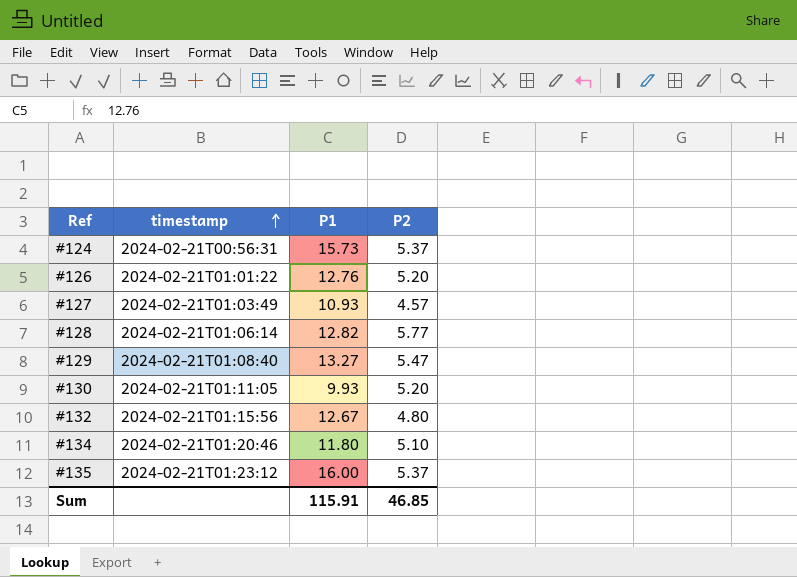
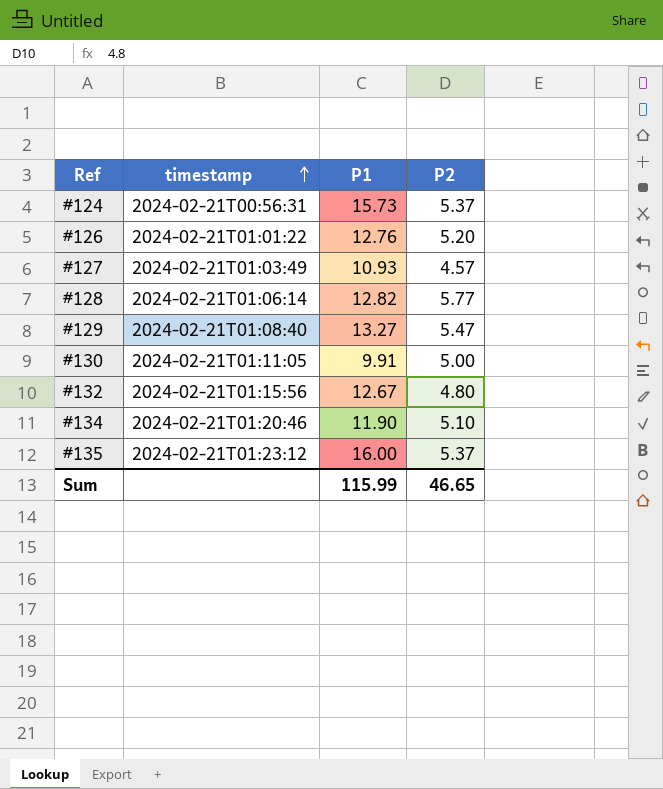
#130 | P1: 9.93 -> 9.91
#130 | P2: 5.20 -> 5.00
#134 | P1: 11.80 -> 11.90
Sum | P1: 115.91 -> 115.99
Sum | P2: 46.85 -> 46.65

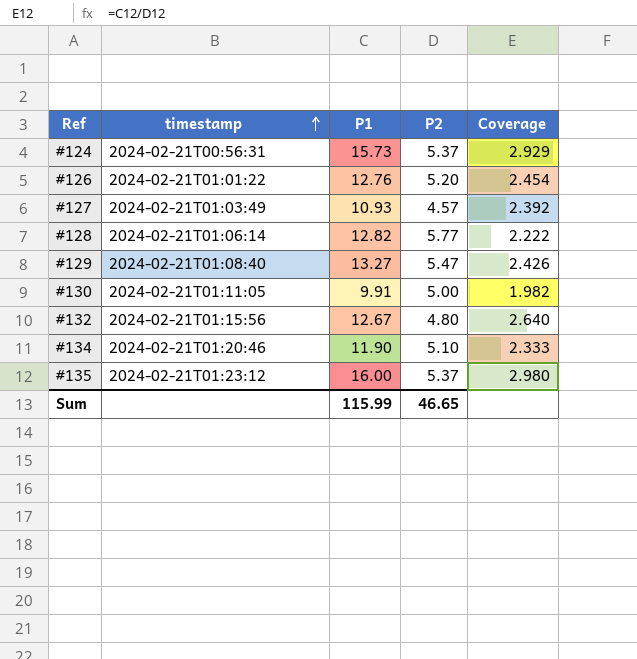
column Coverage | formula: none -> [P1] / [P2]

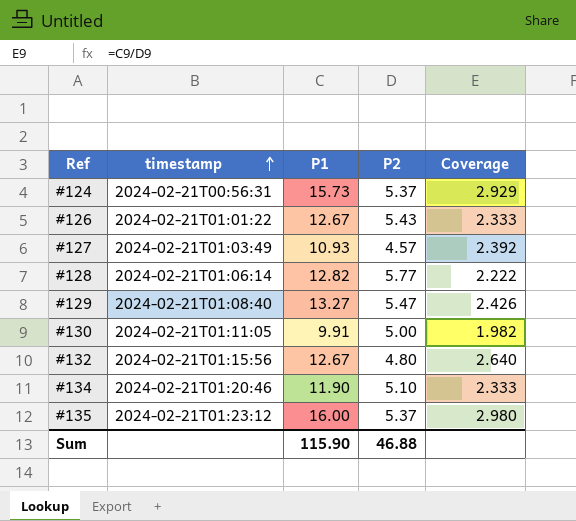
#126 | P1: 12.76 -> 12.67
#126 | P2: 5.20 -> 5.43
#126 | Coverage: 2.454 -> 2.333
Sum | P1: 115.99 -> 115.90
Sum | P2: 46.65 -> 46.88

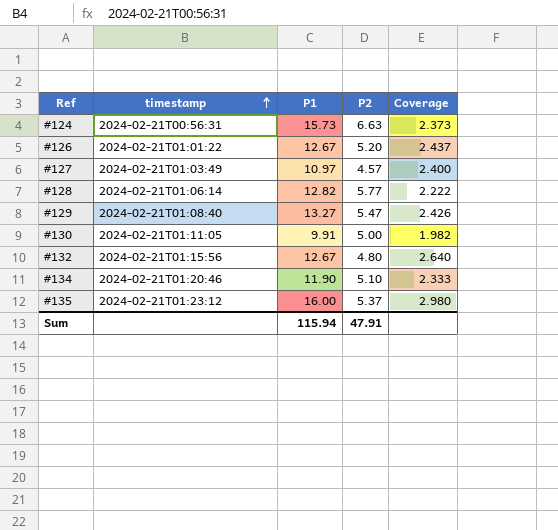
#124 | P2: 5.37 -> 6.63
#124 | Coverage: 2.929 -> 2.373
#126 | P2: 5.43 -> 5.20
#126 | Coverage: 2.333 -> 2.437
#127 | P1: 10.93 -> 10.97
#127 | Coverage: 2.392 -> 2.400
Sum | P1: 115.90 -> 115.94
Sum | P2: 46.88 -> 47.91

